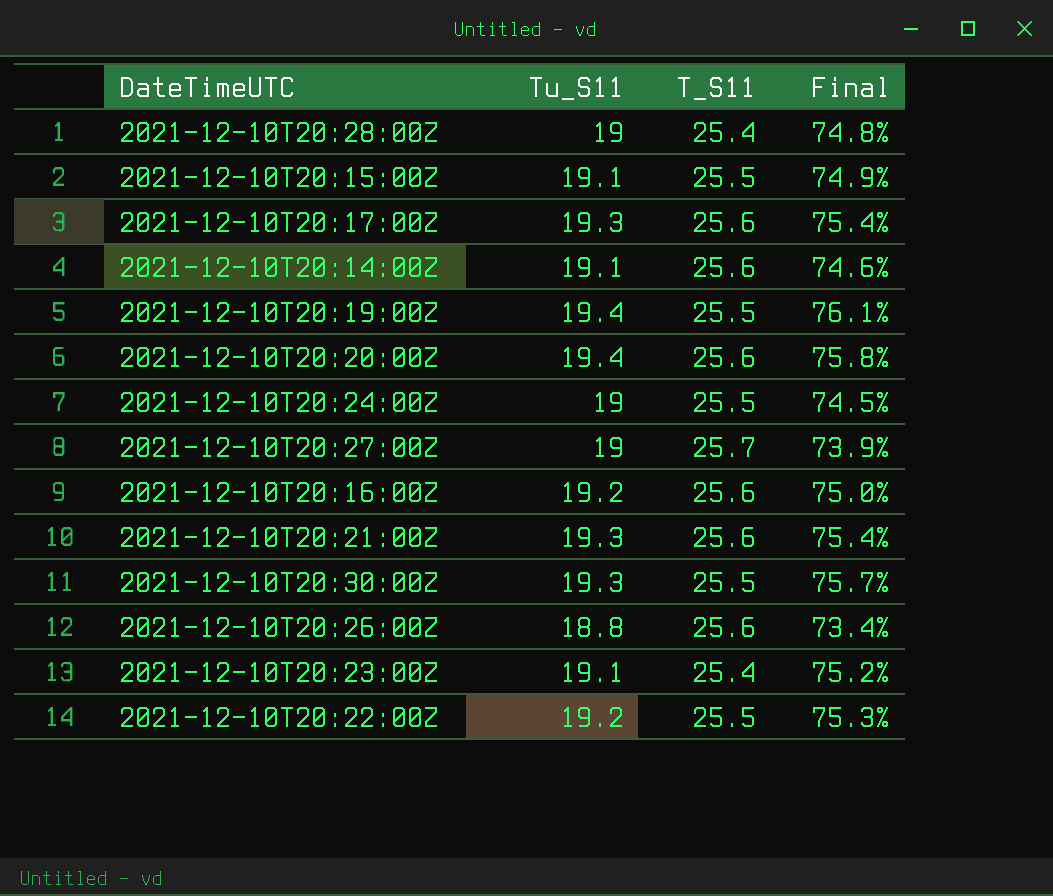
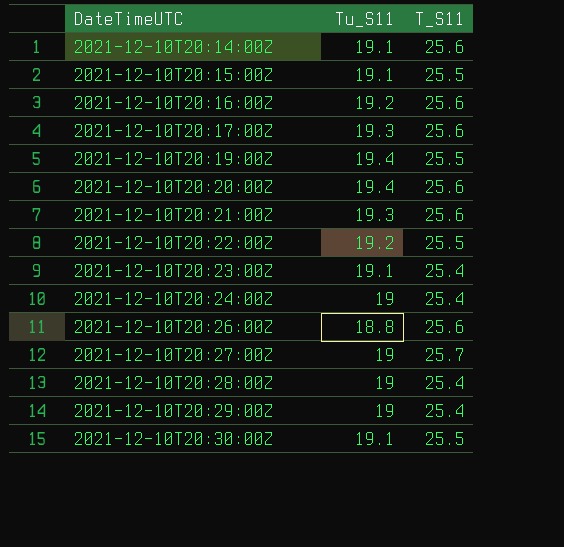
row order: none -> DateTimeUTC ascending
column Final | formula: [Tu_S11] / [T_S11] -> none
2021-12-10T20:24:00Z | T_S11: 25.5 -> 25.4
row 2021-12-10T20:29:00Z: none -> 19 | 25.4
2021-12-10T20:30:00Z | Tu_S11: 19.3 -> 19.1

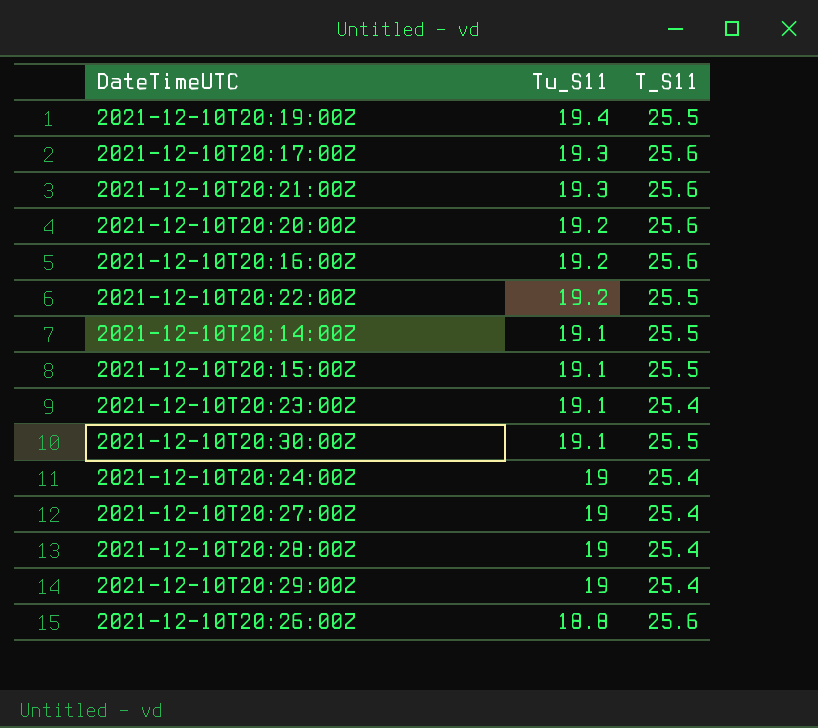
row order: DateTimeUTC ascending -> Tu_S11 descending
2021-12-10T20:20:00Z | Tu_S11: 19.4 -> 19.2
2021-12-10T20:14:00Z | T_S11: 25.6 -> 25.5
2021-12-10T20:27:00Z | T_S11: 25.7 -> 25.4

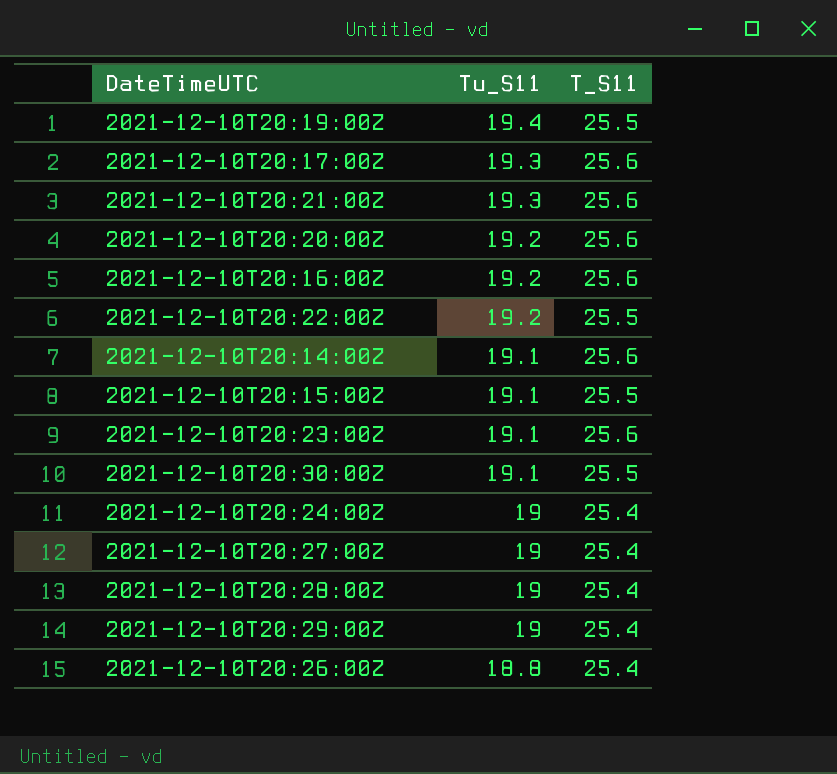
2021-12-10T20:14:00Z | T_S11: 25.5 -> 25.6
2021-12-10T20:23:00Z | T_S11: 25.4 -> 25.6
2021-12-10T20:26:00Z | T_S11: 25.6 -> 25.4

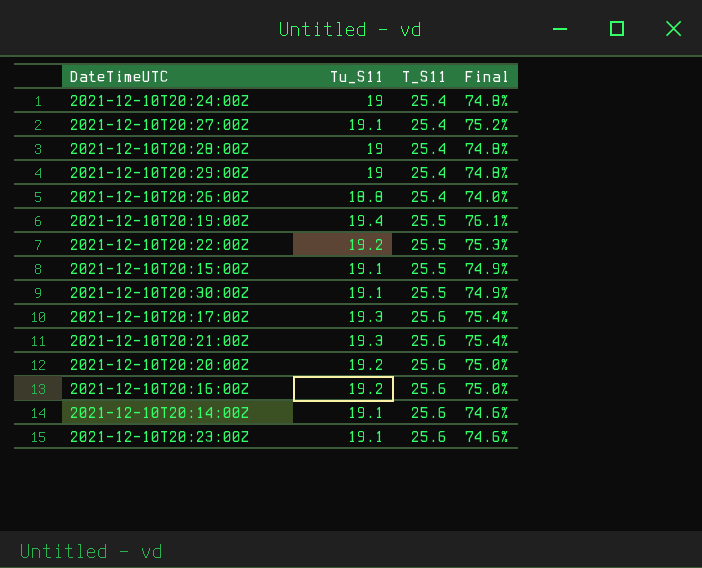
row order: Tu_S11 descending -> T_S11 ascending
column Final | formula: none -> [Tu_S11] / [T_S11]
2021-12-10T20:27:00Z | Tu_S11: 19 -> 19.1

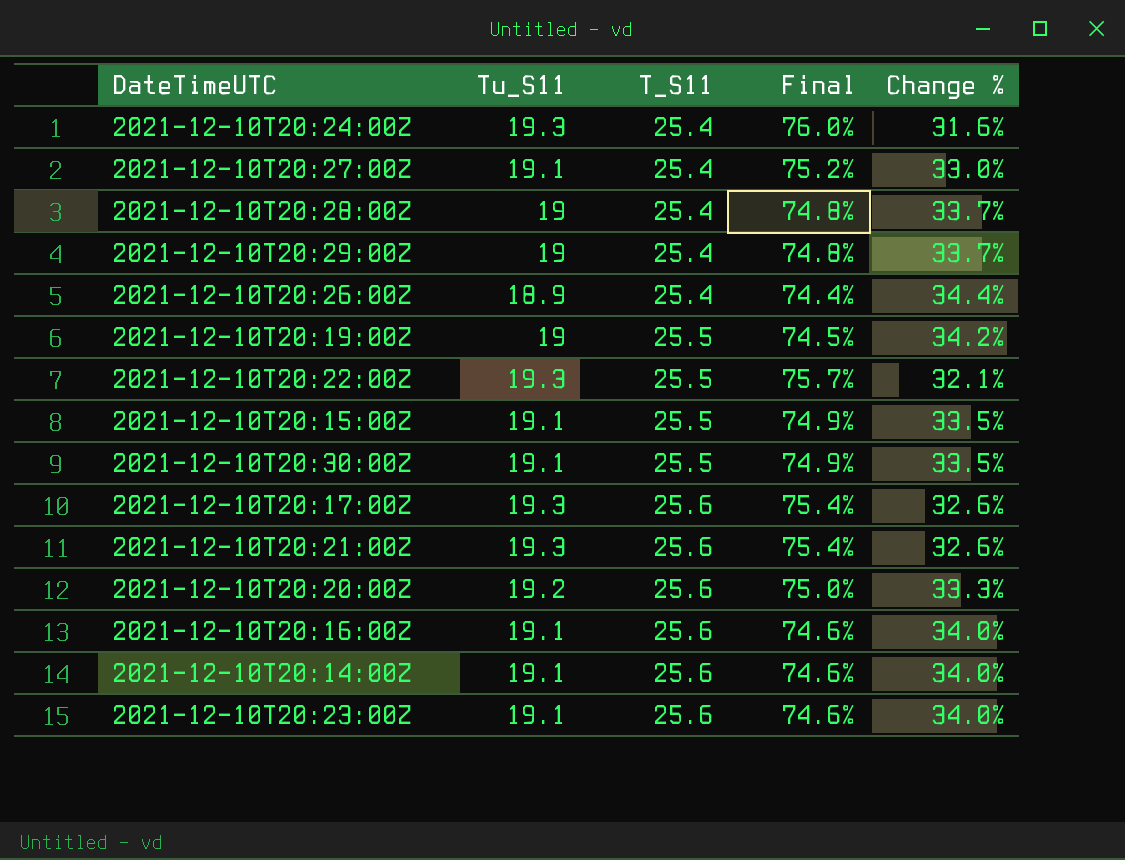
column Change % | formula: none -> ([T_S11] - [Tu_S11]) / [Tu_S11]
2021-12-10T20:24:00Z | Tu_S11: 19 -> 19.3
2021-12-10T20:24:00Z | Final: 74.8% -> 76.0%
2021-12-10T20:26:00Z | Tu_S11: 18.8 -> 18.9
2021-12-10T20:26:00Z | Final: 74.0% -> 74.4%
2021-12-10T20:19:00Z | Tu_S11: 19.4 -> 19
2021-12-10T20:19:00Z | Final: 76.1% -> 74.5%
2021-12-10T20:22:00Z | Tu_S11: 19.2 -> 19.3
2021-12-10T20:22:00Z | Final: 75.3% -> 75.7%
2021-12-10T20:16:00Z | Tu_S11: 19.2 -> 19.1
2021-12-10T20:16:00Z | Final: 75.0% -> 74.6%

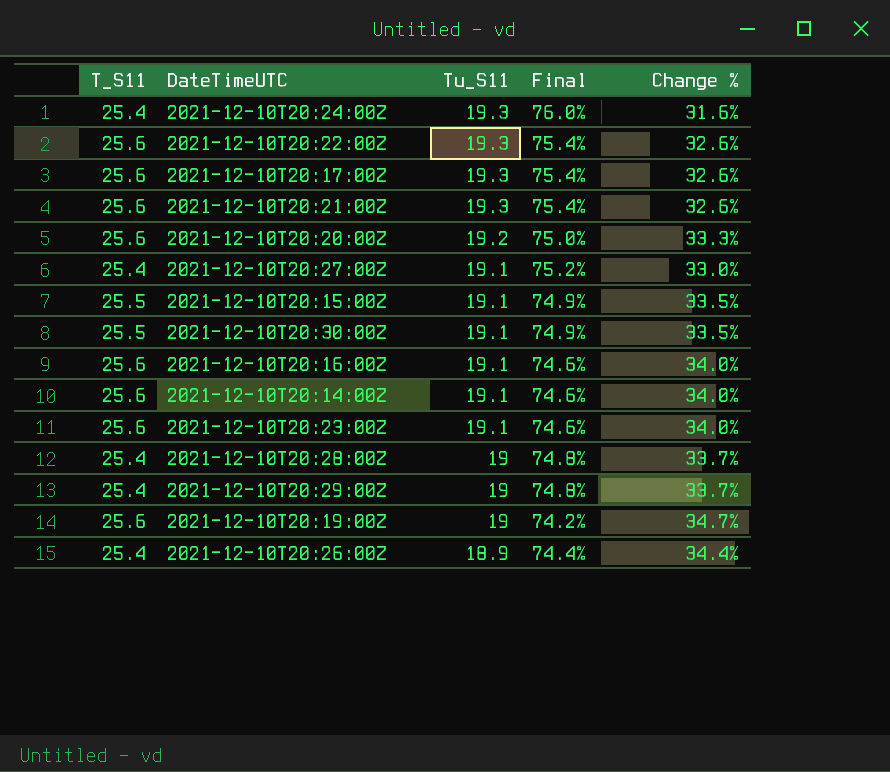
row order: T_S11 ascending -> Tu_S11 descending
column T_S11 | position: 3 -> 1
2021-12-10T20:22:00Z | T_S11: 25.5 -> 25.6
2021-12-10T20:22:00Z | Final: 75.7% -> 75.4%
2021-12-10T20:22:00Z | Change %: 32.1% -> 32.6%
2021-12-10T20:19:00Z | T_S11: 25.5 -> 25.6
2021-12-10T20:19:00Z | Final: 74.5% -> 74.2%
2021-12-10T20:19:00Z | Change %: 34.2% -> 34.7%

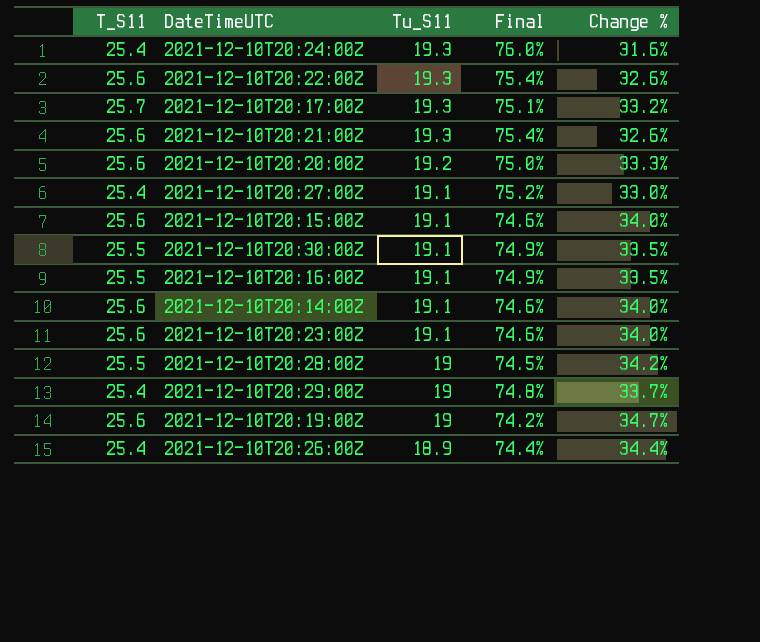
2021-12-10T20:17:00Z | T_S11: 25.6 -> 25.7
2021-12-10T20:17:00Z | Final: 75.4% -> 75.1%
2021-12-10T20:17:00Z | Change %: 32.6% -> 33.2%
2021-12-10T20:15:00Z | T_S11: 25.5 -> 25.6
2021-12-10T20:15:00Z | Final: 74.9% -> 74.6%
2021-12-10T20:15:00Z | Change %: 33.5% -> 34.0%
2021-12-10T20:16:00Z | T_S11: 25.6 -> 25.5
2021-12-10T20:16:00Z | Final: 74.6% -> 74.9%
2021-12-10T20:16:00Z | Change %: 34.0% -> 33.5%
2021-12-10T20:28:00Z | T_S11: 25.4 -> 25.5
2021-12-10T20:28:00Z | Final: 74.8% -> 74.5%
2021-12-10T20:28:00Z | Change %: 33.7% -> 34.2%

